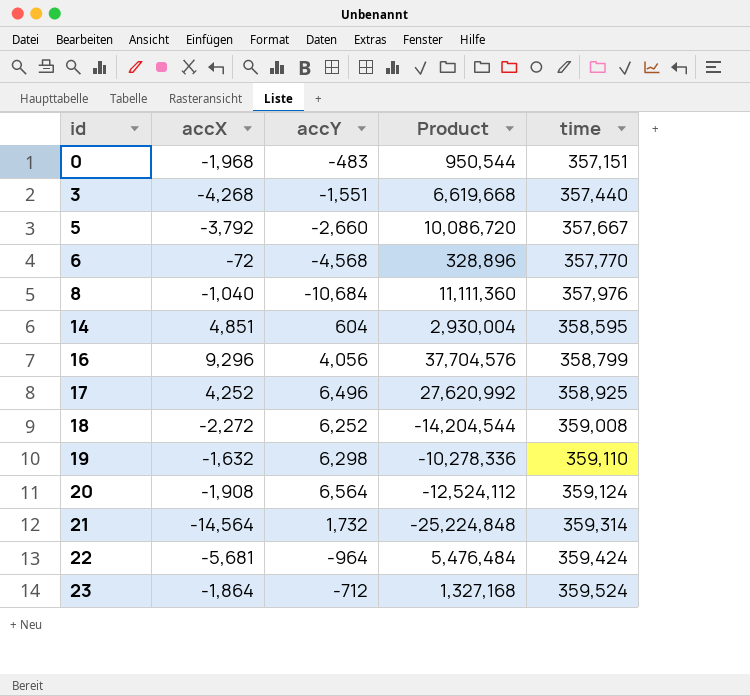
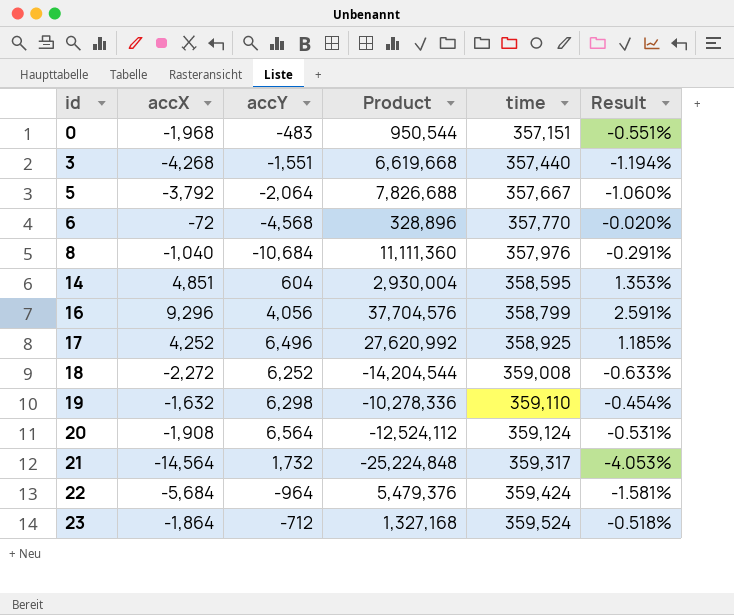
column Result | formula: none -> [accX] / [time]
5 | accY: -2,660 -> -2,064
5 | Product: 10,086,720 -> 7,826,688
21 | time: 359,314 -> 359,317
22 | accX: -5,681 -> -5,684
22 | Product: 5,476,484 -> 5,479,376

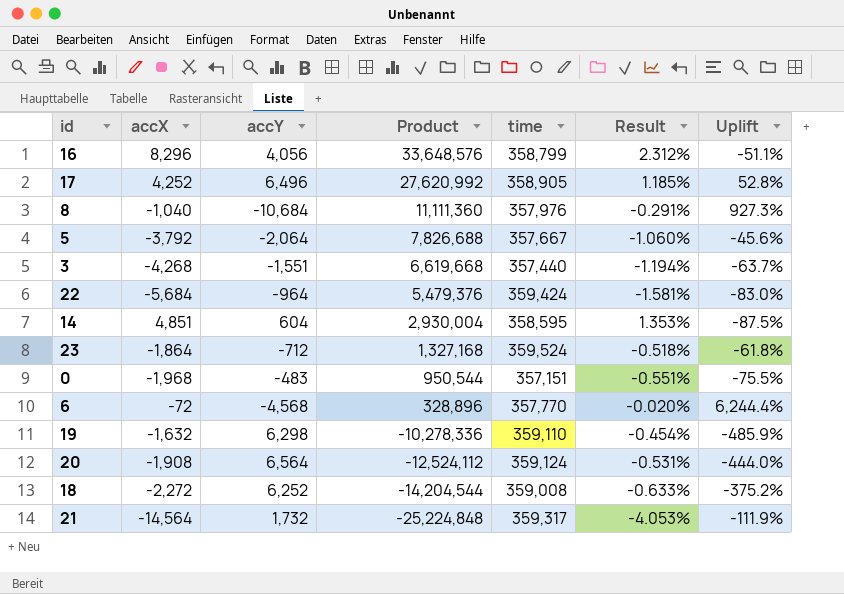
row order: id ascending -> Product descending
column Uplift | formula: none -> ([accY] - [accX]) / [accX]
16 | accX: 9,296 -> 8,296
16 | Product: 37,704,576 -> 33,648,576
16 | Result: 2.591% -> 2.312%
17 | time: 358,925 -> 358,905

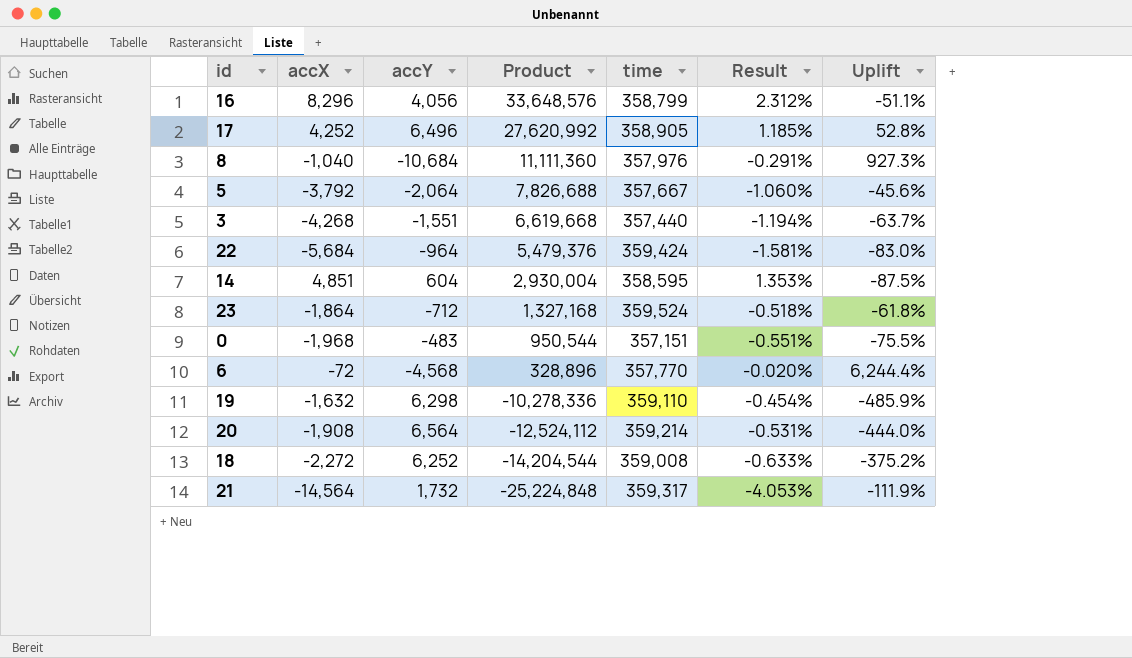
20 | time: 359,124 -> 359,214

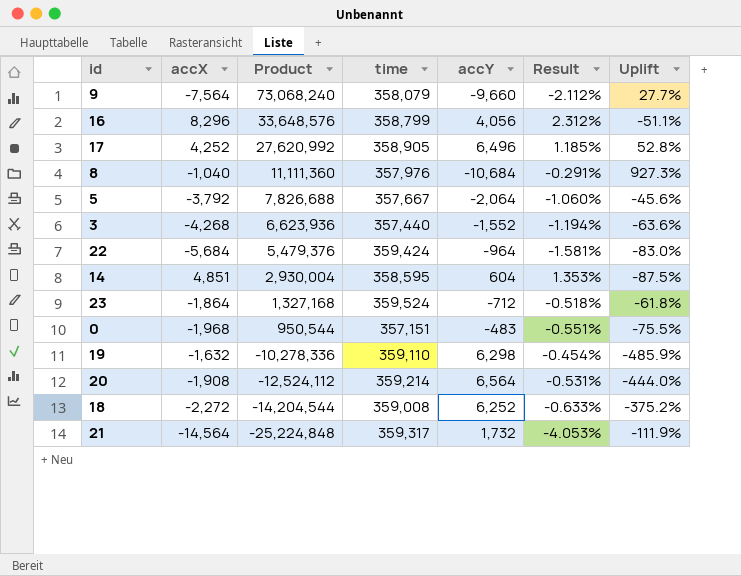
column accY | position: 3 -> 5
row 6: -72 | -4,568 | 328,896 | 357,770 | -0.020% | 6,244.4% -> none
row 9: none -> -7,564 | 73,068,240 | 358,079 | -9,660 | -2.112% | 27.7%
3 | Product: 6,619,668 -> 6,623,936
3 | accY: -1,551 -> -1,552
3 | Uplift: -63.7% -> -63.6%

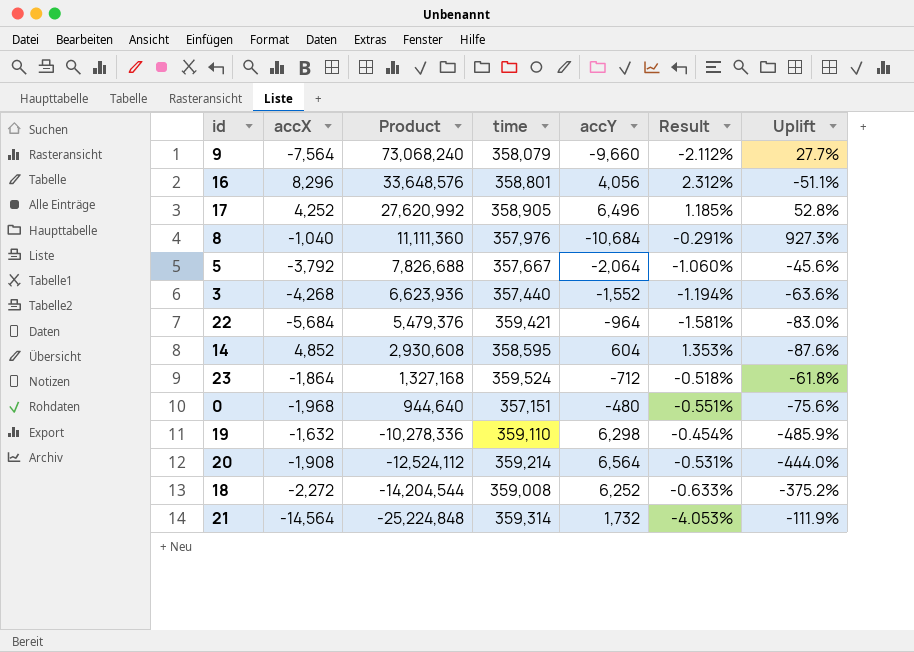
16 | time: 358,799 -> 358,801
22 | time: 359,424 -> 359,421
14 | accX: 4,851 -> 4,852
14 | Product: 2,930,004 -> 2,930,608
14 | Uplift: -87.5% -> -87.6%
0 | Product: 950,544 -> 944,640
0 | accY: -483 -> -480
0 | Uplift: -75.5% -> -75.6%
21 | time: 359,317 -> 359,314

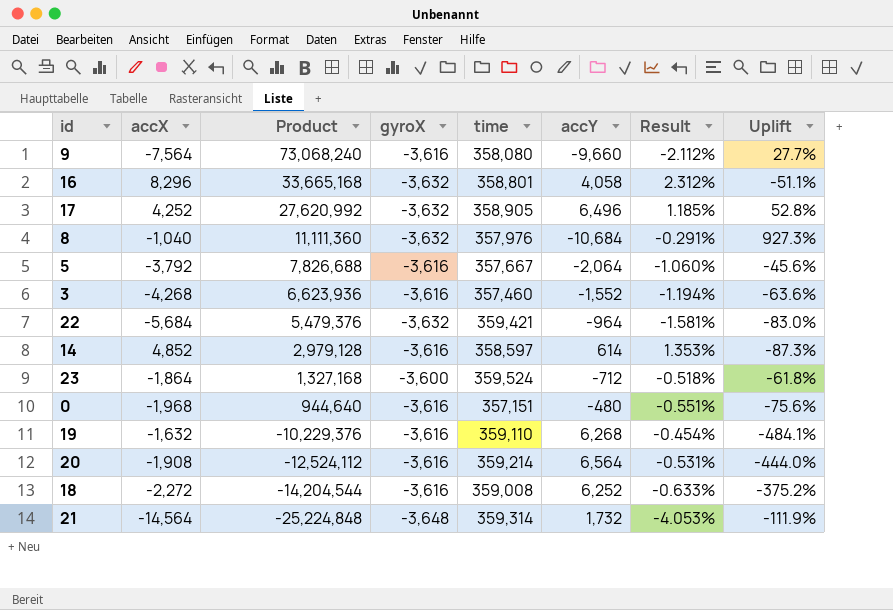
column gyroX | position: none -> 4
9 | time: 358,079 -> 358,080
16 | Product: 33,648,576 -> 33,665,168
16 | accY: 4,056 -> 4,058
3 | time: 357,440 -> 357,460
14 | Product: 2,930,608 -> 2,979,128
14 | time: 358,595 -> 358,597
14 | accY: 604 -> 614
14 | Uplift: -87.6% -> -87.3%
19 | Product: -10,278,336 -> -10,229,376
19 | accY: 6,298 -> 6,268
19 | Uplift: -485.9% -> -484.1%

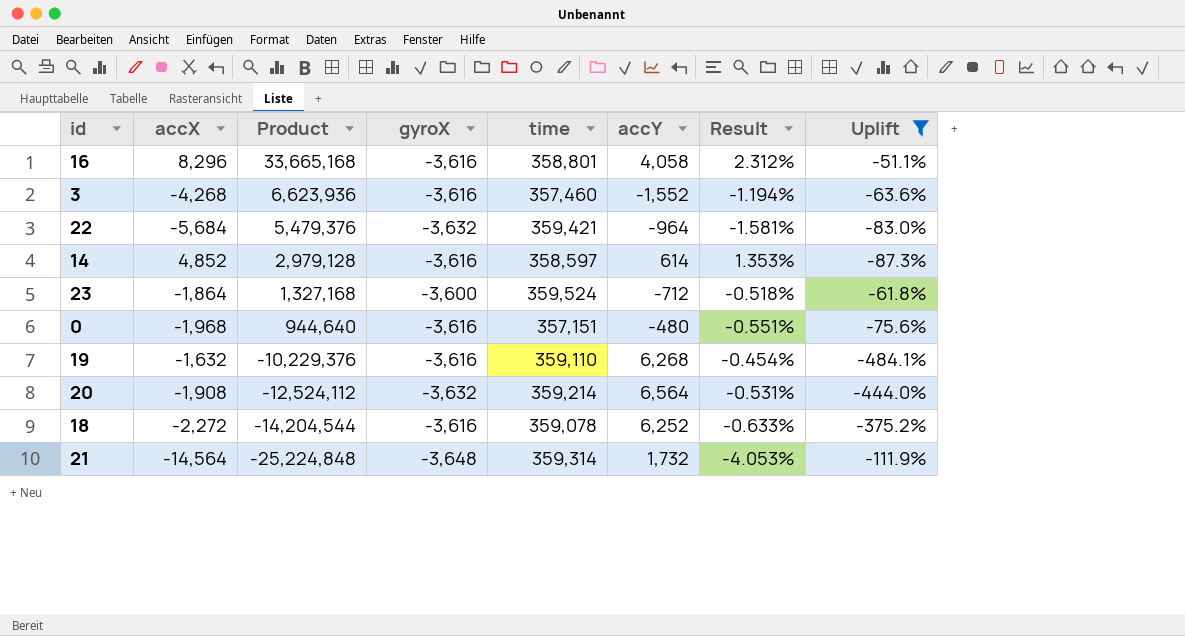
filter: none -> Uplift <= -51.1%
16 | gyroX: -3,632 -> -3,616
20 | gyroX: -3,616 -> -3,632
18 | time: 359,008 -> 359,078

